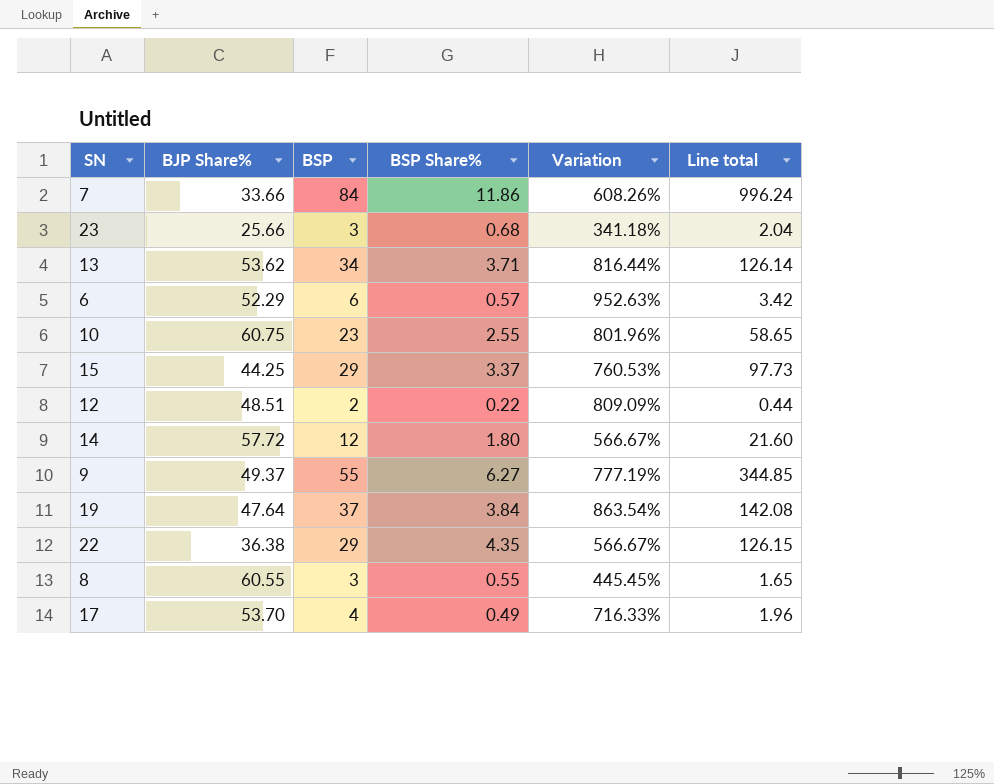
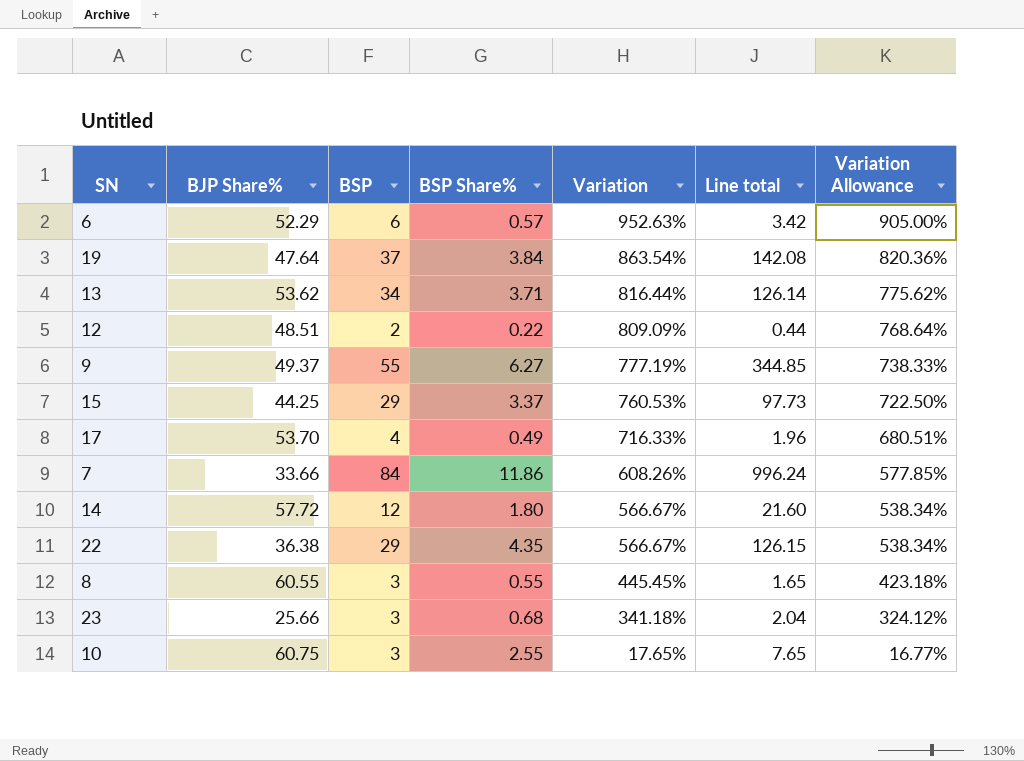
row order: none -> Variation descending
column Variation Allowance | formula: none -> [Variation] * 0.95
10 | BSP: 23 -> 3
10 | Variation: 801.96% -> 17.65%
10 | Line total: 58.65 -> 7.65

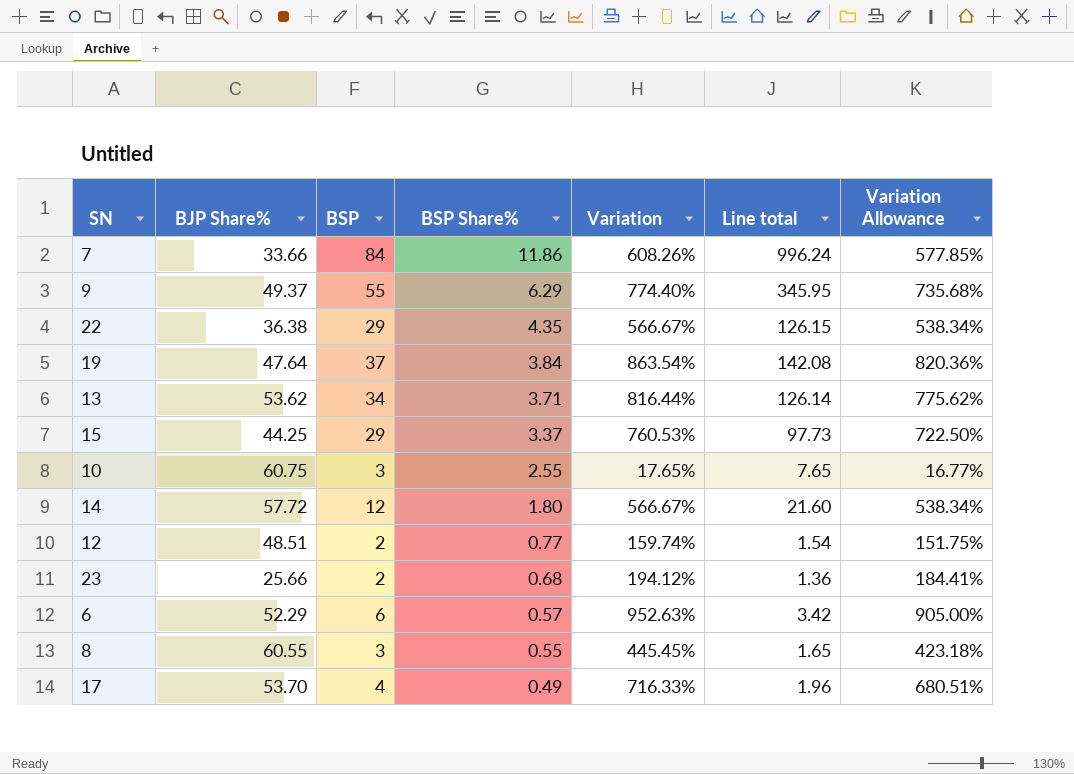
row order: Variation descending -> BSP Share% descending
9 | BSP Share%: 6.27 -> 6.29
9 | Variation: 777.19% -> 774.40%
9 | Line total: 344.85 -> 345.95
9 | Variation Allowance: 738.33% -> 735.68%
12 | BSP Share%: 0.22 -> 0.77
12 | Variation: 809.09% -> 159.74%
12 | Line total: 0.44 -> 1.54
12 | Variation Allowance: 768.64% -> 151.75%
23 | BSP: 3 -> 2
23 | Variation: 341.18% -> 194.12%
23 | Line total: 2.04 -> 1.36
23 | Variation Allowance: 324.12% -> 184.41%

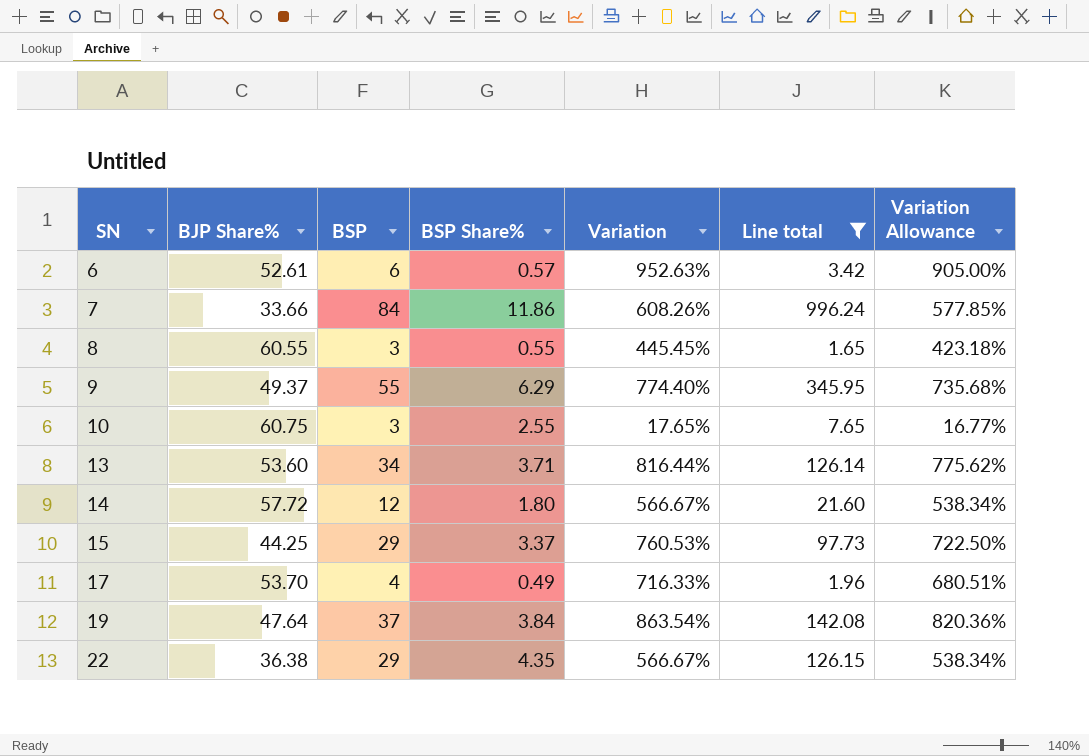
filter: none -> Line total >= 1.65
row order: BSP Share% descending -> SN ascending
6 | BJP Share%: 52.29 -> 52.61
13 | BJP Share%: 53.62 -> 53.60

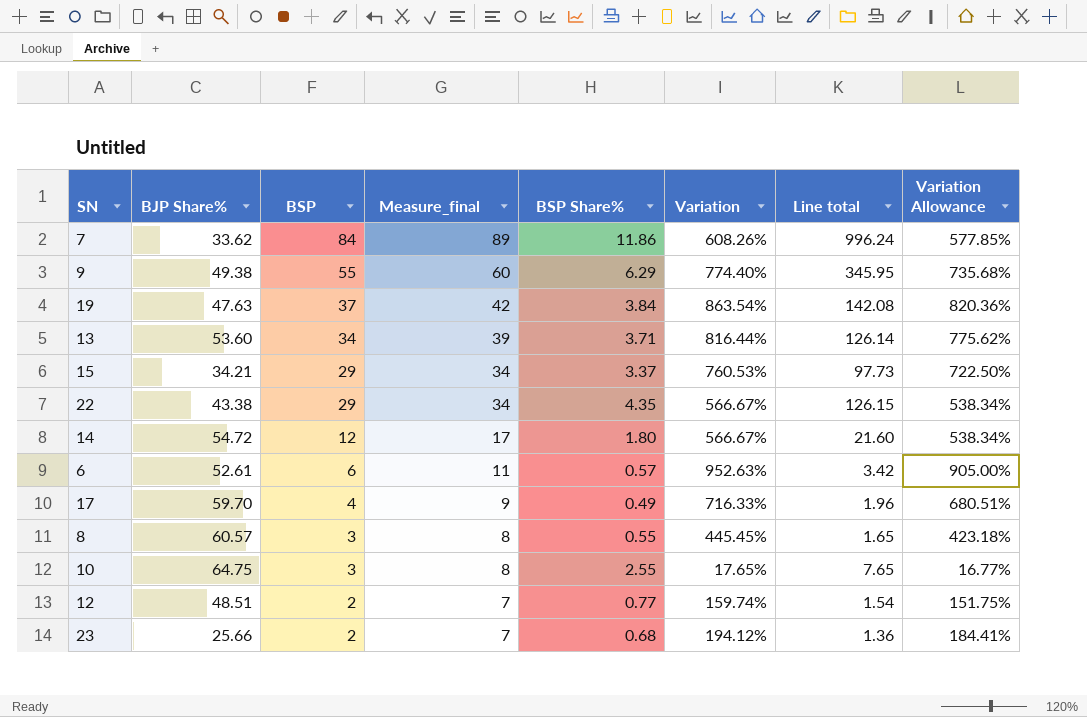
filter: Line total >= 1.65 -> none
row order: SN ascending -> BSP descending
column Measure_final | formula: none -> [BSP] + 5
7 | BJP Share%: 33.66 -> 33.62
9 | BJP Share%: 49.37 -> 49.38
19 | BJP Share%: 47.64 -> 47.63
15 | BJP Share%: 44.25 -> 34.21
22 | BJP Share%: 36.38 -> 43.38
14 | BJP Share%: 57.72 -> 54.72
17 | BJP Share%: 53.70 -> 59.70
8 | BJP Share%: 60.55 -> 60.57
10 | BJP Share%: 60.75 -> 64.75

